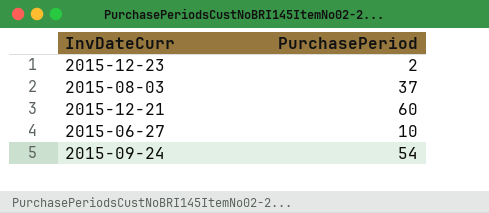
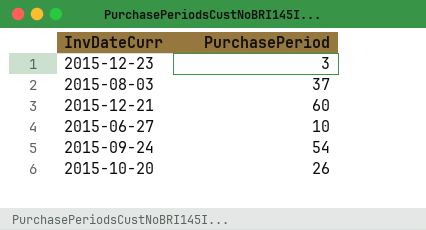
2015-12-23 | PurchasePeriod: 2 -> 3
row 2015-10-20: none -> 26

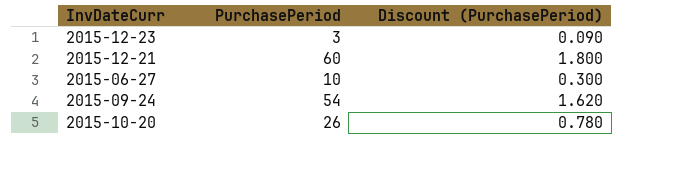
column Discount (PurchasePeriod) | formula: none -> [PurchasePeriod] * 0.03
row 2015-08-03: 37 -> none

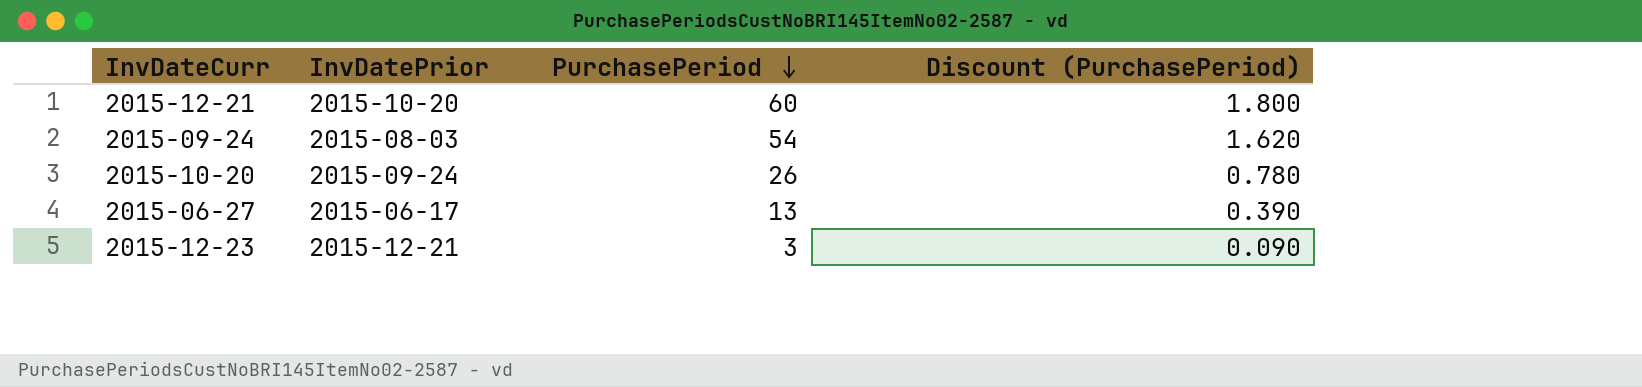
row order: none -> PurchasePeriod descending
column InvDatePrior | position: none -> 2
2015-06-27 | PurchasePeriod: 10 -> 13
2015-06-27 | Discount (PurchasePeriod): 0.300 -> 0.390

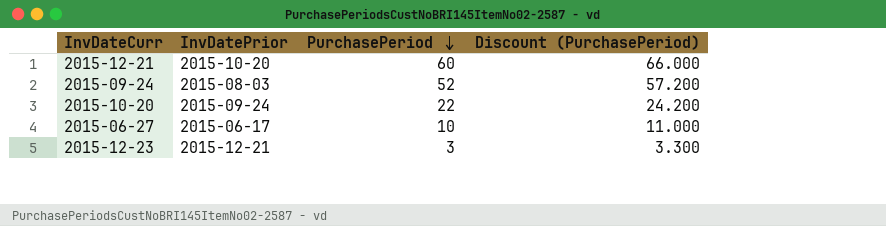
column Discount (PurchasePeriod) | formula: [PurchasePeriod] * 0.03 -> [PurchasePeriod] * 1.1
2015-09-24 | PurchasePeriod: 54 -> 52
2015-10-20 | PurchasePeriod: 26 -> 22
2015-06-27 | PurchasePeriod: 13 -> 10

